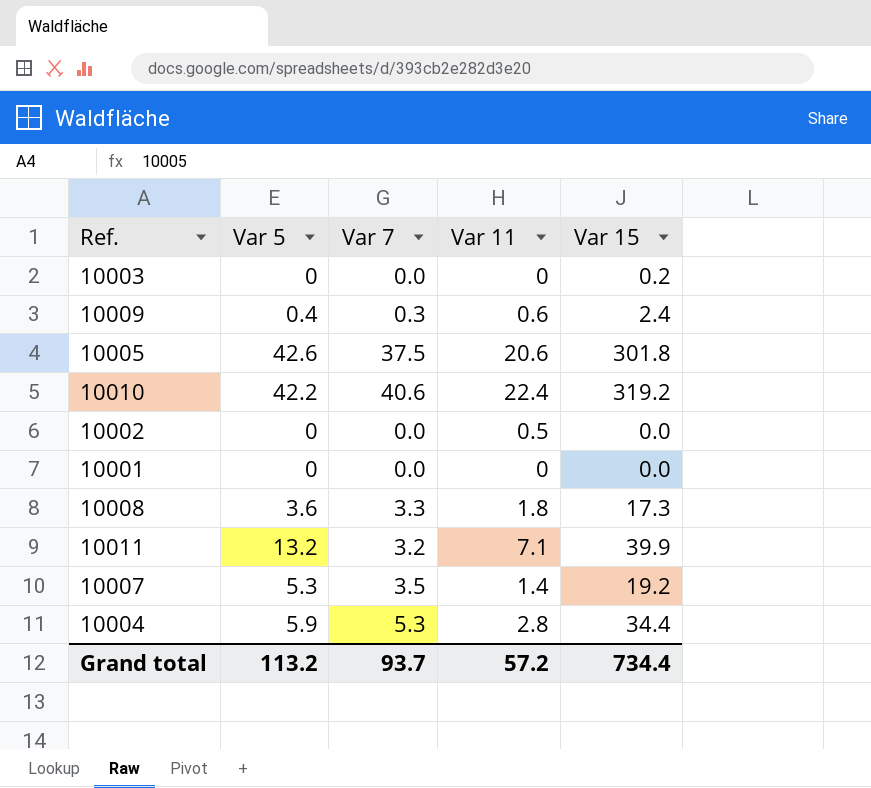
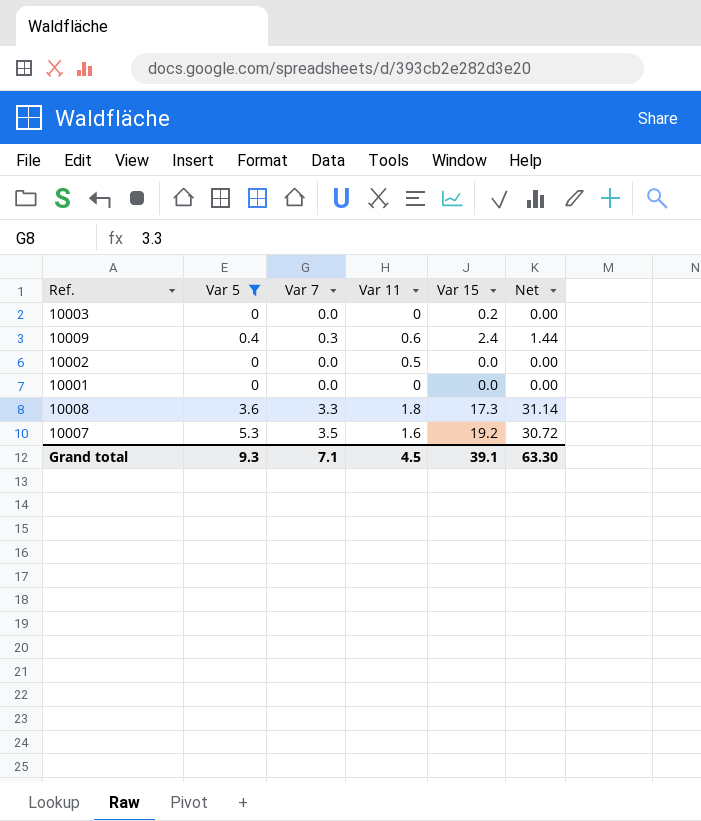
filter: none -> Var 5 <= 5.3
column Net | formula: none -> [Var 11] * [Var 15]
10007 | Var 11: 1.4 -> 1.6
Grand total | Var 5: 113.2 -> 9.3
Grand total | Var 7: 93.7 -> 7.1
Grand total | Var 11: 57.2 -> 4.5
Grand total | Var 15: 734.4 -> 39.1

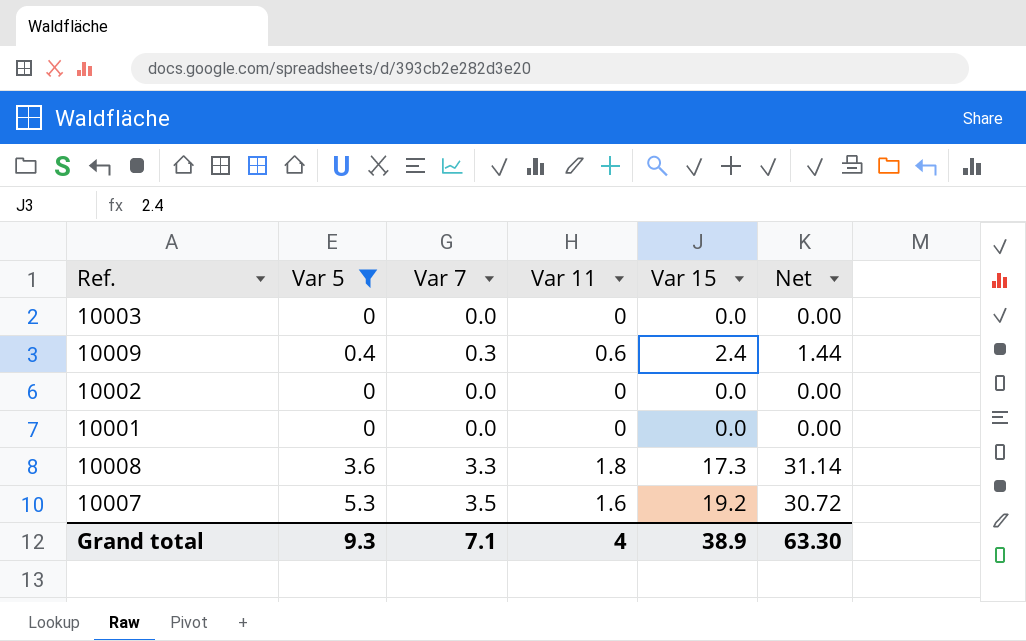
10003 | Var 15: 0.2 -> 0.0
10002 | Var 11: 0.5 -> 0
Grand total | Var 11: 4.5 -> 4
Grand total | Var 15: 39.1 -> 38.9

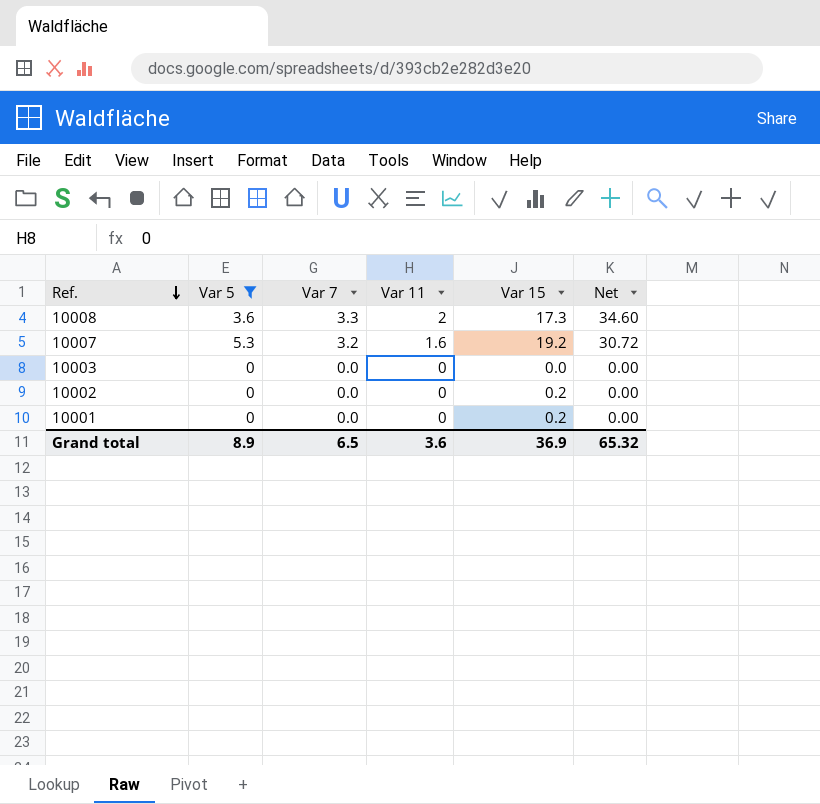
row order: none -> Ref. descending
row 10009: 0.4 | 0.3 | 0.6 | 2.4 | 1.44 -> none
10008 | Var 11: 1.8 -> 2
10008 | Net: 31.14 -> 34.60
10007 | Var 7: 3.5 -> 3.2
10002 | Var 15: 0.0 -> 0.2
10001 | Var 15: 0.0 -> 0.2
Grand total | Var 5: 9.3 -> 8.9
Grand total | Var 7: 7.1 -> 6.5
Grand total | Var 11: 4 -> 3.6
Grand total | Var 15: 38.9 -> 36.9
Grand total | Net: 63.30 -> 65.32

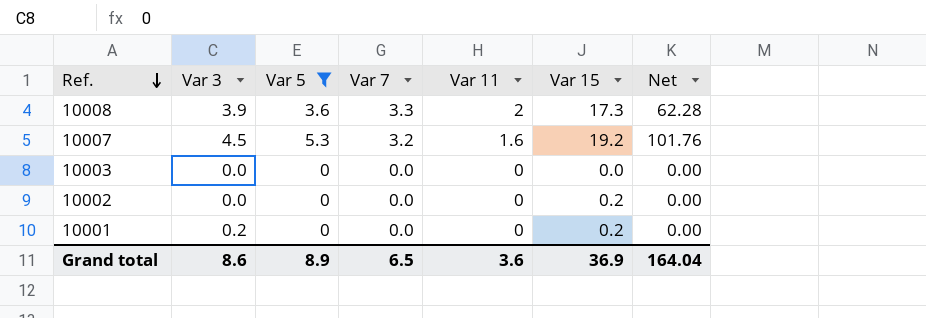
column Var 3 | position: none -> 2
column Net | formula: [Var 11] * [Var 15] -> [Var 5] * [Var 15]
Grand total | Net: 65.32 -> 164.04

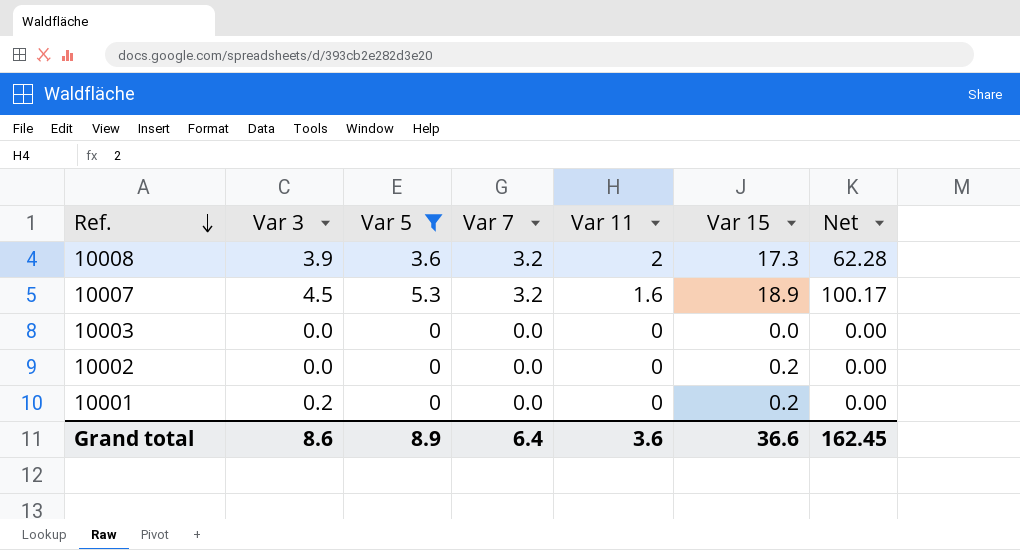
10008 | Var 7: 3.3 -> 3.2
10007 | Var 15: 19.2 -> 18.9
10007 | Net: 101.76 -> 100.17
Grand total | Var 7: 6.5 -> 6.4
Grand total | Var 15: 36.9 -> 36.6
Grand total | Net: 164.04 -> 162.45

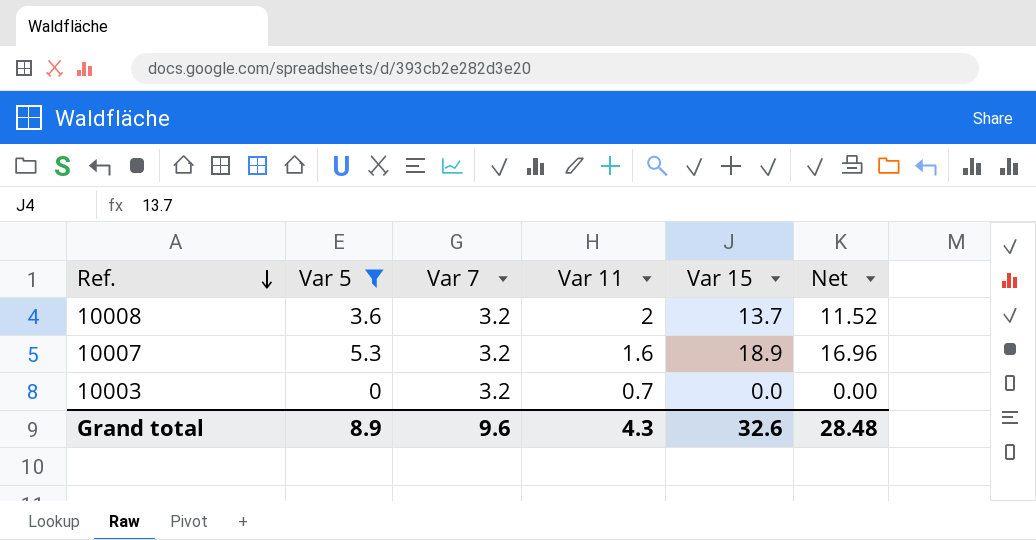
column Var 3 | position: 2 -> none
column Net | formula: [Var 5] * [Var 15] -> [Var 5] * [Var 7]
row 10002: 0.0 | 0 | 0.0 | 0 | 0.2 | 0.00 -> none
row 10001: 0.2 | 0 | 0.0 | 0 | 0.2 | 0.00 -> none
10008 | Var 15: 17.3 -> 13.7
10003 | Var 7: 0.0 -> 3.2
10003 | Var 11: 0 -> 0.7
Grand total | Var 7: 6.4 -> 9.6
Grand total | Var 11: 3.6 -> 4.3
Grand total | Var 15: 36.6 -> 32.6
Grand total | Net: 162.45 -> 28.48

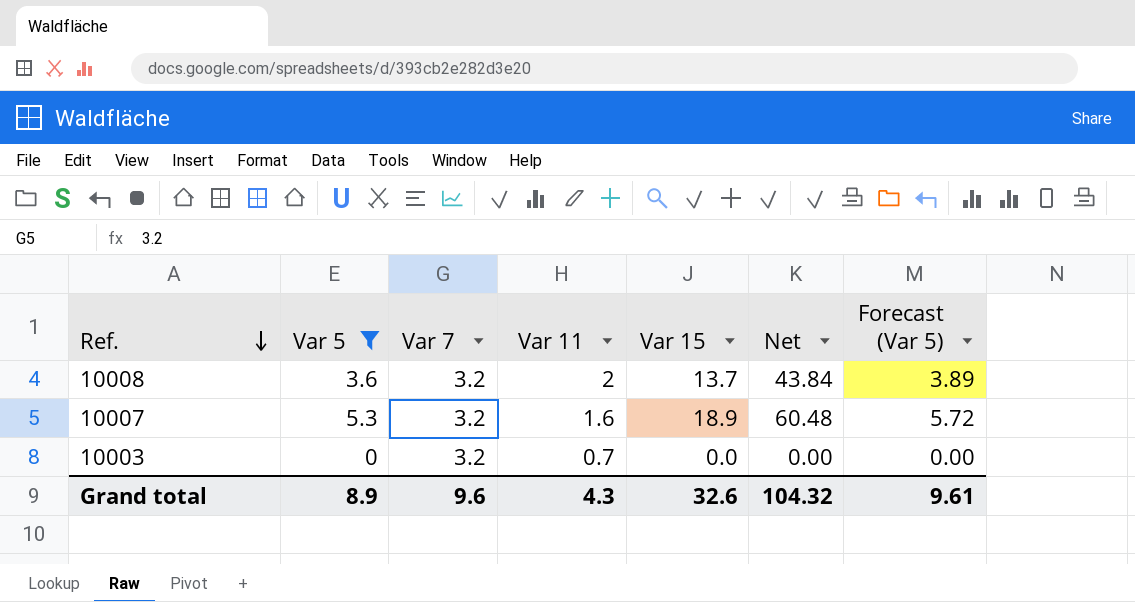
column Net | formula: [Var 5] * [Var 7] -> [Var 7] * [Var 15]
column Forecast (Var 5) | formula: none -> [Var 5] * 1.08
Grand total | Net: 28.48 -> 104.32

